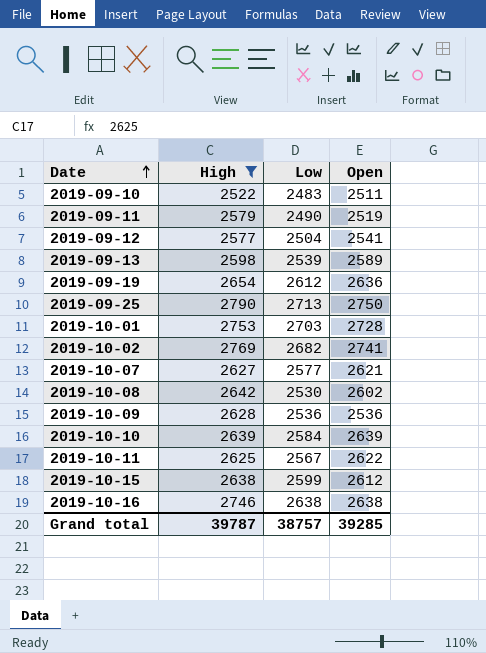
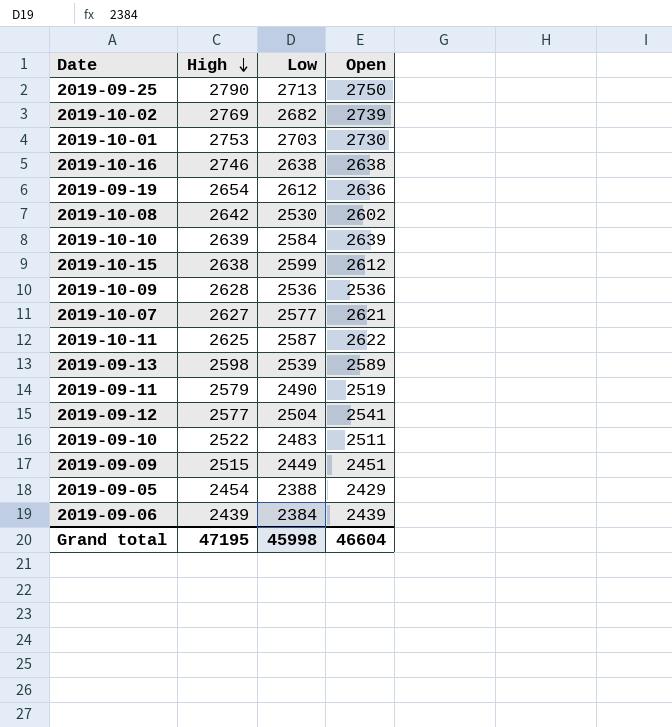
filter: High >= 2522 -> none
row order: Date ascending -> High descending
2019-10-02 | Open: 2741 -> 2739
2019-10-01 | Open: 2728 -> 2730
2019-10-11 | Low: 2567 -> 2587
Grand total | High: 39787 -> 47195
Grand total | Low: 38757 -> 45998
Grand total | Open: 39285 -> 46604

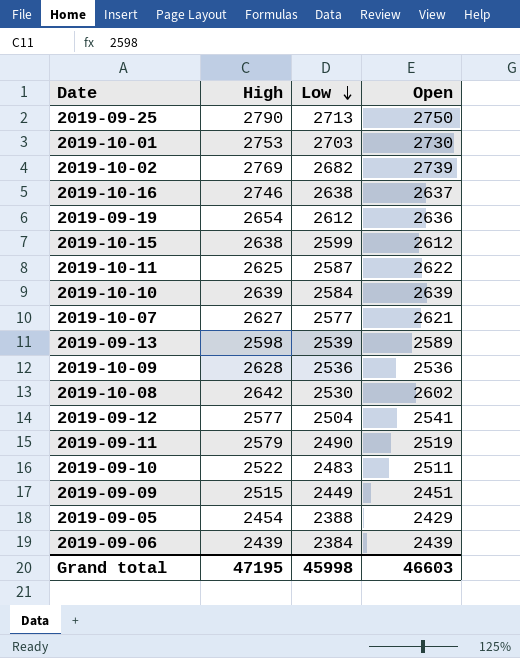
row order: High descending -> Low descending
2019-10-16 | Open: 2638 -> 2637
Grand total | Open: 46604 -> 46603

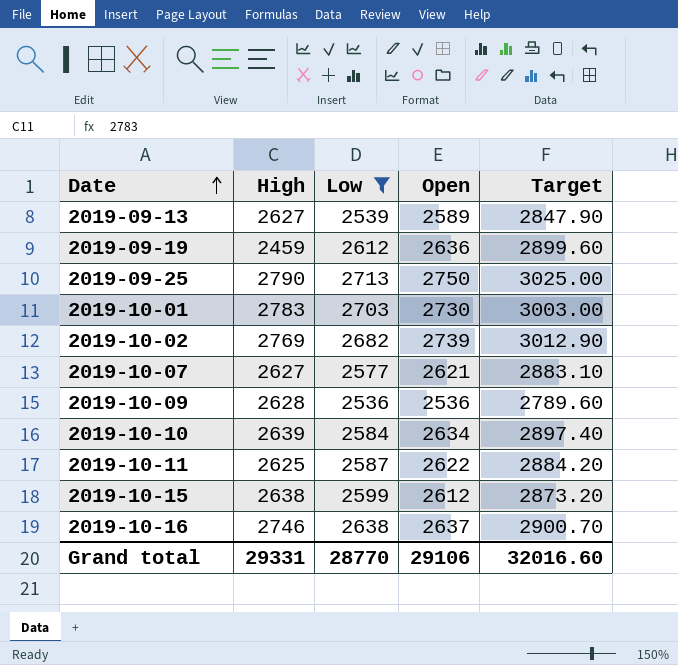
filter: none -> Low >= 2536
row order: Low descending -> Date ascending
column Target | formula: none -> [Open] * 1.1
2019-09-13 | High: 2598 -> 2627
2019-09-19 | High: 2654 -> 2459
2019-10-01 | High: 2753 -> 2783
2019-10-10 | Open: 2639 -> 2634
Grand total | High: 47195 -> 29331
Grand total | Low: 45998 -> 28770
Grand total | Open: 46603 -> 29106

